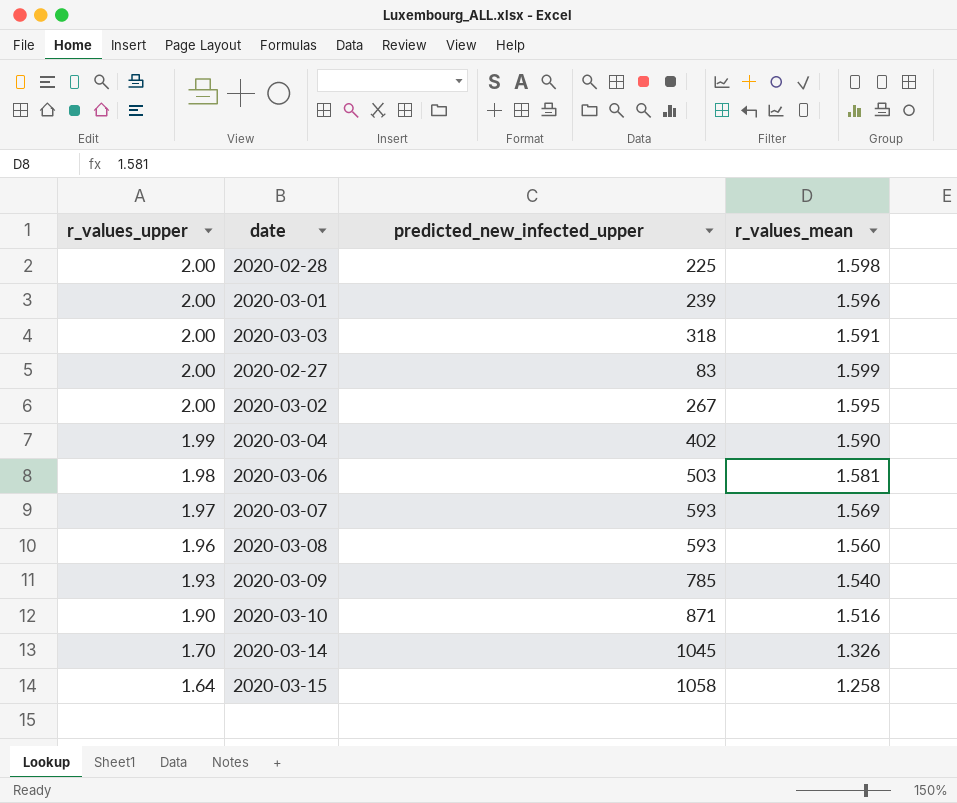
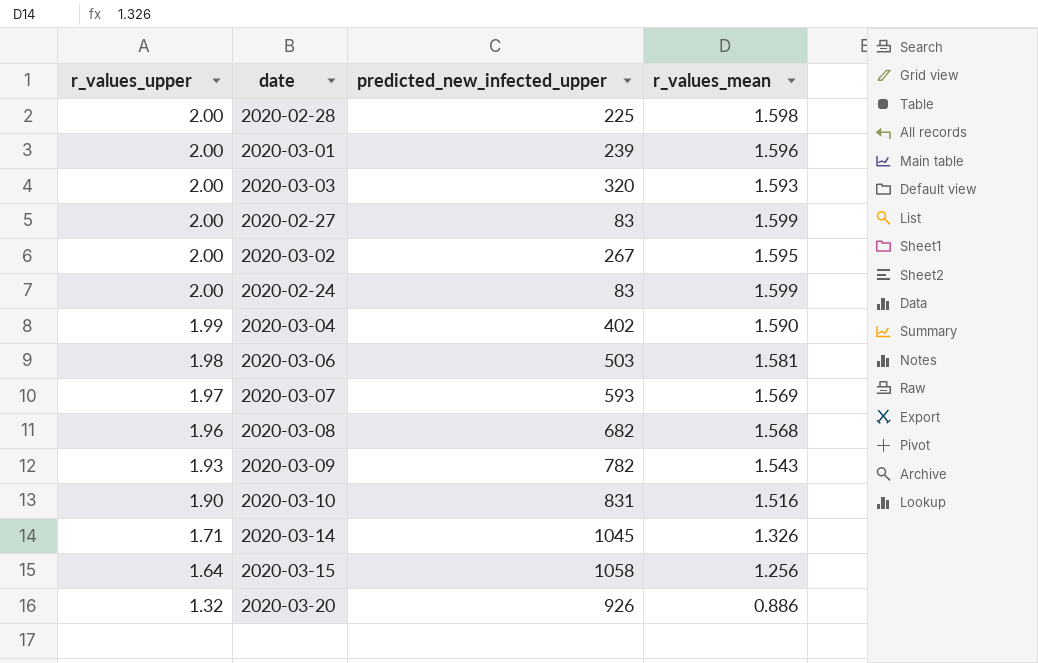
2020-03-03 | predicted_new_infected_upper: 318 -> 320
2020-03-03 | r_values_mean: 1.591 -> 1.593
row 2020-02-24: none -> 2.00 | 83 | 1.599
2020-03-08 | predicted_new_infected_upper: 593 -> 682
2020-03-08 | r_values_mean: 1.560 -> 1.568
2020-03-09 | predicted_new_infected_upper: 785 -> 782
2020-03-09 | r_values_mean: 1.540 -> 1.543
2020-03-10 | predicted_new_infected_upper: 871 -> 831
2020-03-14 | r_values_upper: 1.70 -> 1.71
2020-03-15 | r_values_mean: 1.258 -> 1.256
row 2020-03-20: none -> 1.32 | 926 | 0.886

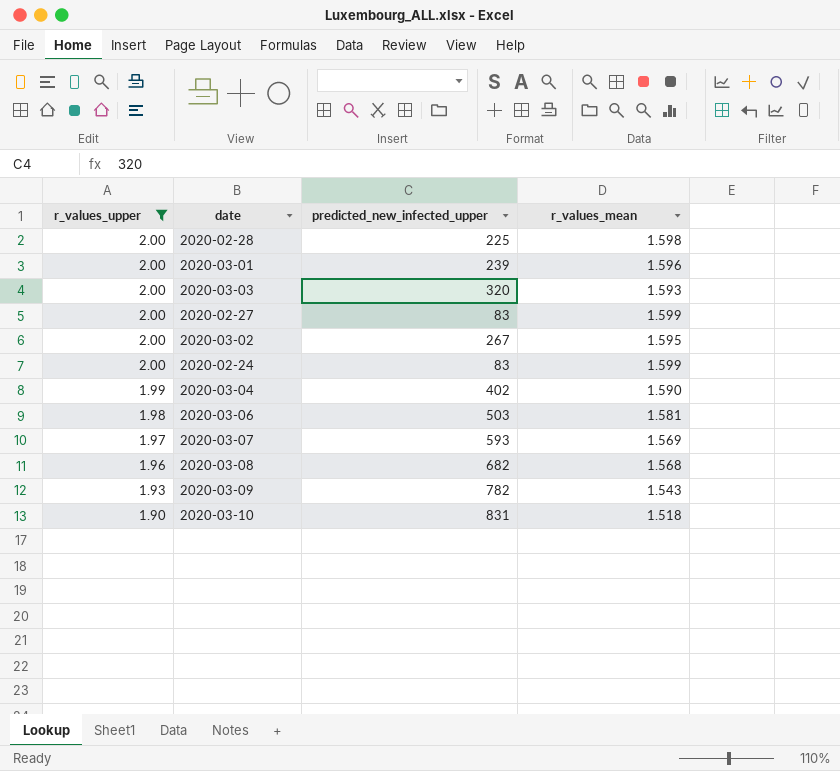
filter: none -> r_values_upper >= 1.90
2020-03-10 | r_values_mean: 1.516 -> 1.518

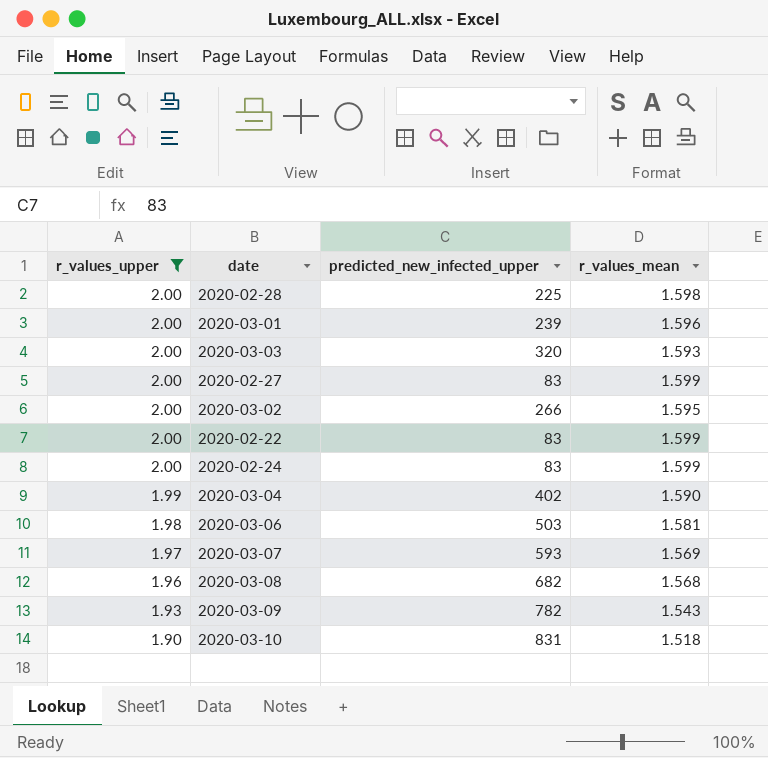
2020-03-02 | predicted_new_infected_upper: 267 -> 266
row 2020-02-22: none -> 2.00 | 83 | 1.599

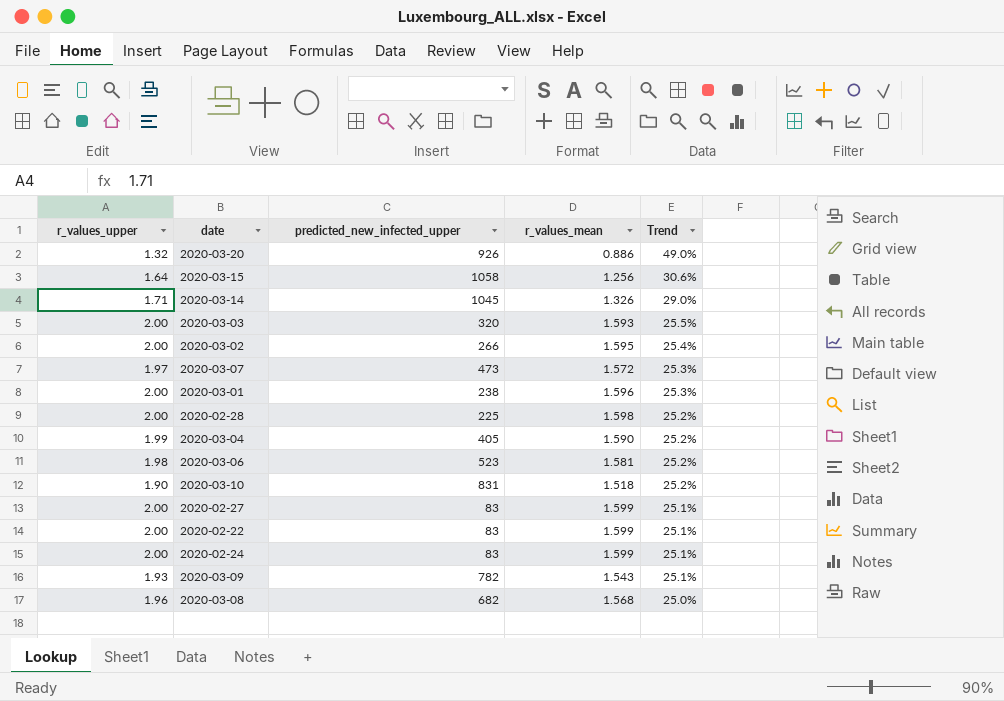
filter: r_values_upper >= 1.90 -> none
row order: r_values_upper descending -> Trend descending
column Trend | formula: none -> ([r_values_upper] - [r_values_mean]) / [r_values_mean]
2020-03-07 | predicted_new_infected_upper: 593 -> 473
2020-03-07 | r_values_mean: 1.569 -> 1.572
2020-03-01 | predicted_new_infected_upper: 239 -> 238
2020-03-04 | predicted_new_infected_upper: 402 -> 405
2020-03-06 | predicted_new_infected_upper: 503 -> 523

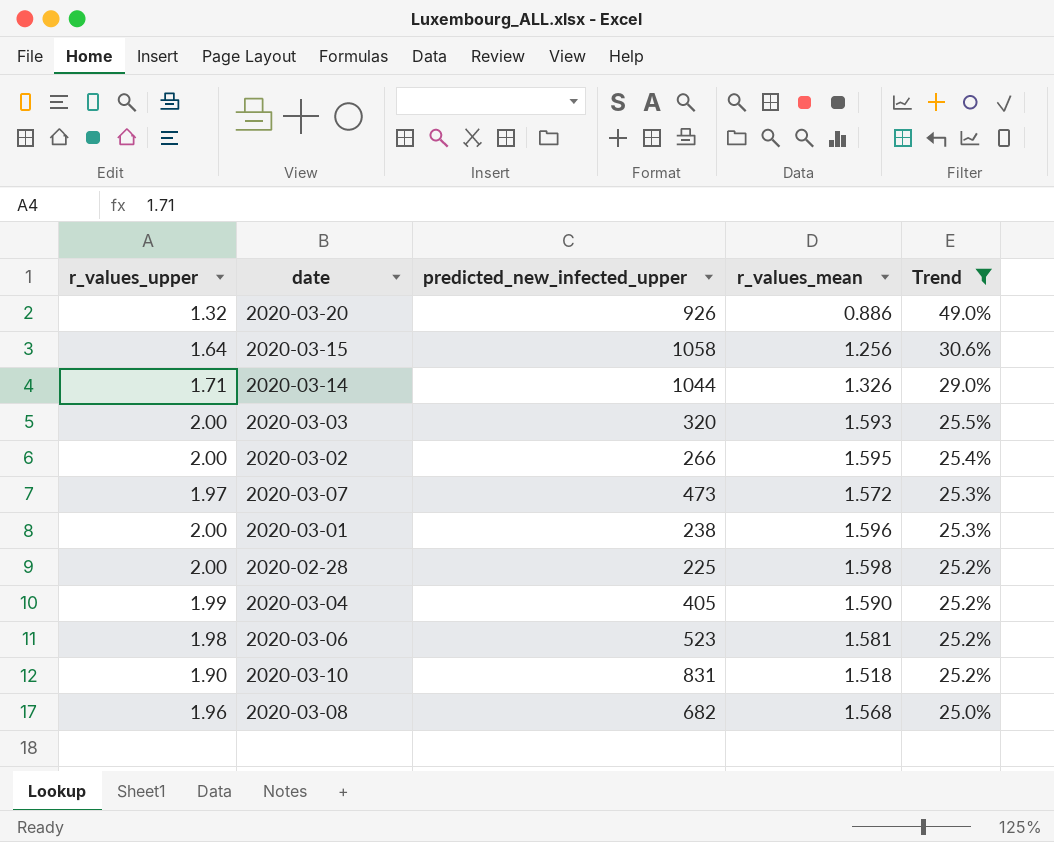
filter: none -> Trend != 25.1%
2020-03-14 | predicted_new_infected_upper: 1045 -> 1044

